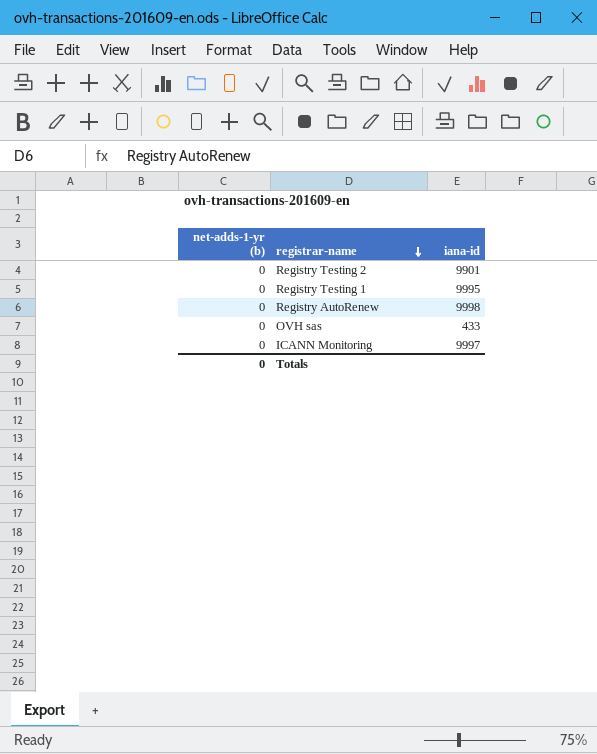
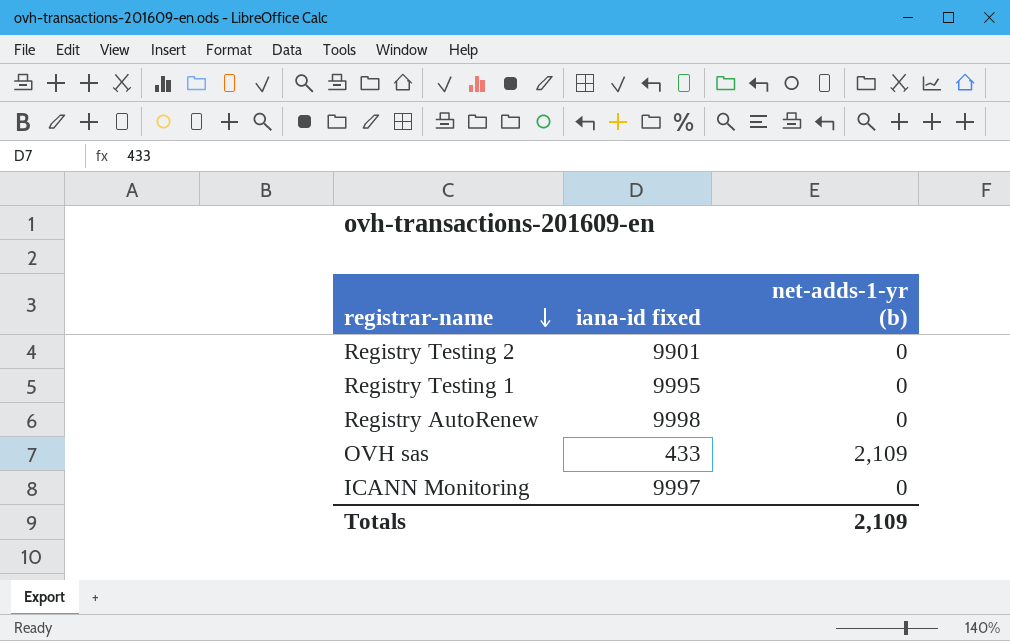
column name: iana-id -> iana-id fixed
column net-adds-1-yr (b) | position: 1 -> 3
OVH sas | net-adds-1-yr (b): 0 -> 2,109
Totals | net-adds-1-yr (b): 0 -> 2,109

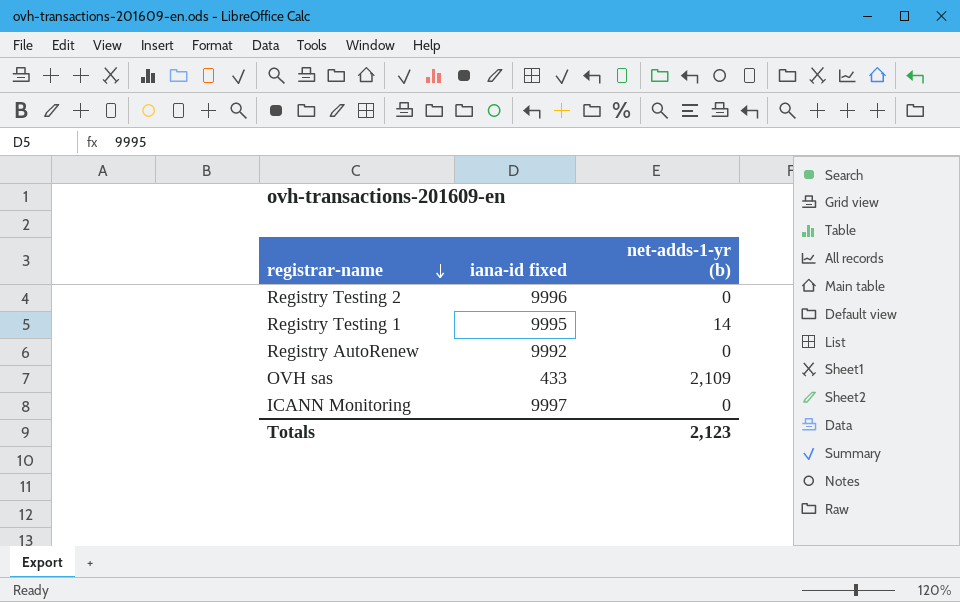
Registry Testing 2 | iana-id fixed: 9901 -> 9996
Registry Testing 1 | net-adds-1-yr (b): 0 -> 14
Registry AutoRenew | iana-id fixed: 9998 -> 9992
Totals | net-adds-1-yr (b): 2,109 -> 2,123

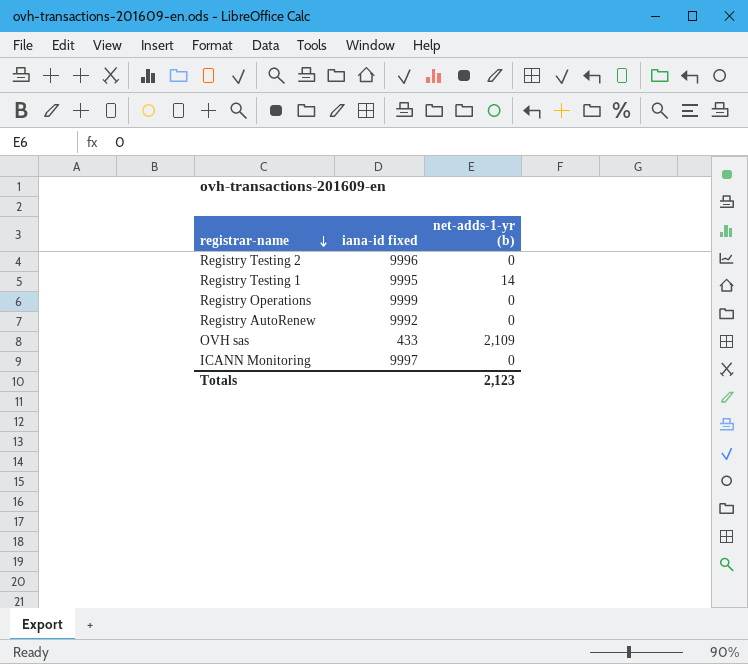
row Registry Operations: none -> 9999 | 0

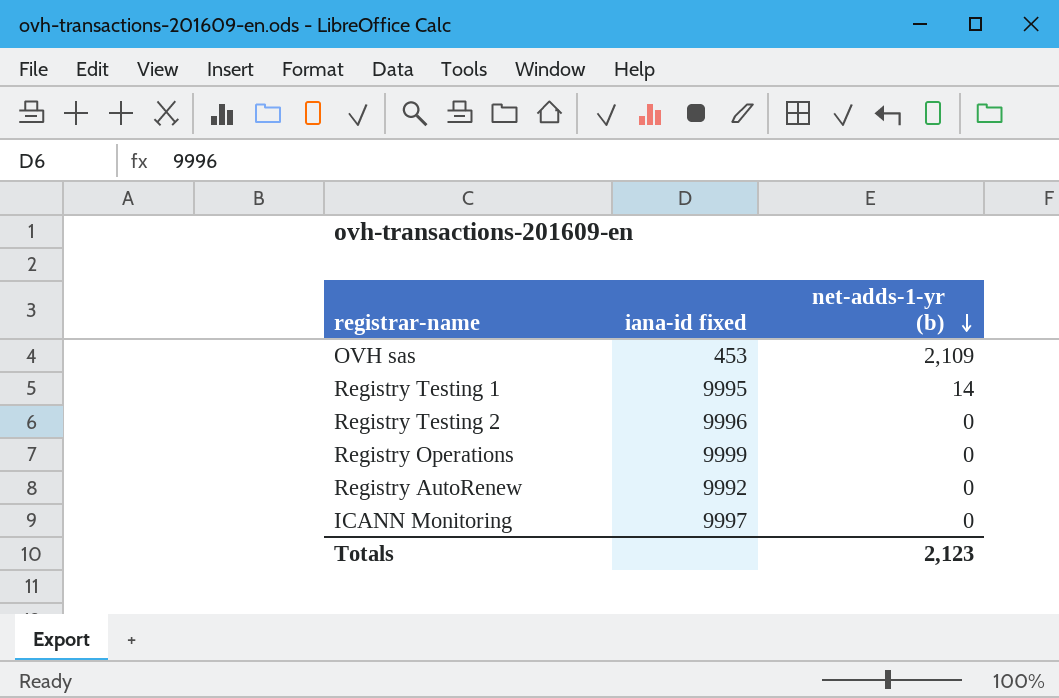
row order: registrar-name descending -> net-adds-1-yr (b) descending
OVH sas | iana-id fixed: 433 -> 453

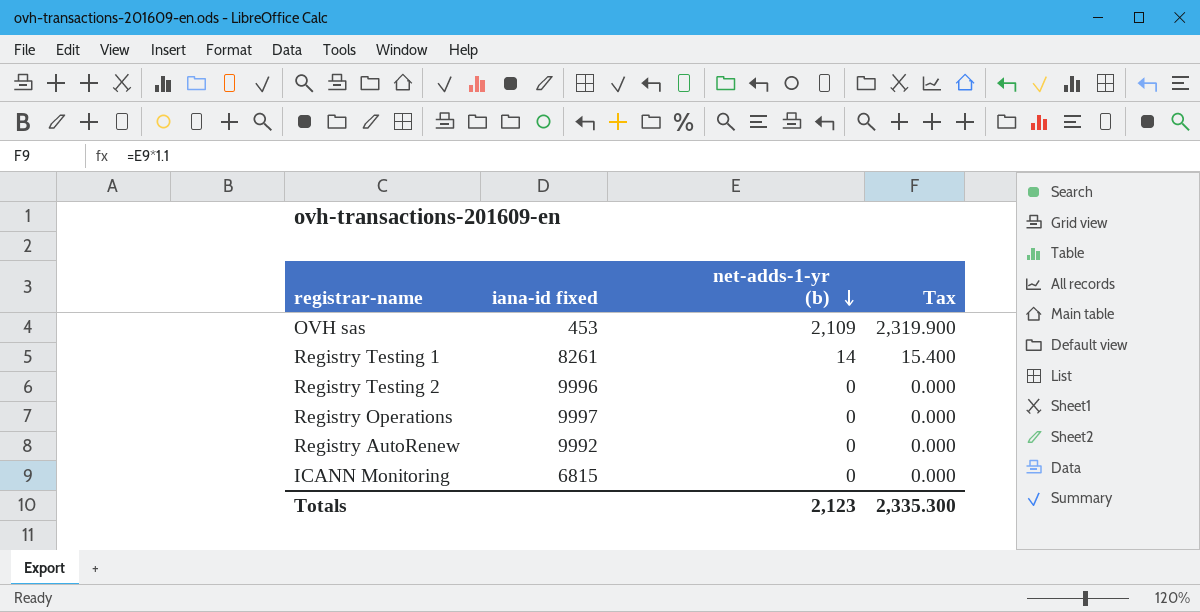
column Tax | formula: none -> [net-adds-1-yr (b)] * 1.1
Registry Testing 1 | iana-id fixed: 9995 -> 8261
Registry Operations | iana-id fixed: 9999 -> 9997
ICANN Monitoring | iana-id fixed: 9997 -> 6815

